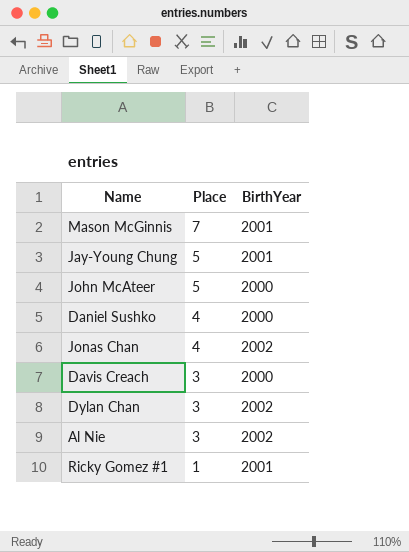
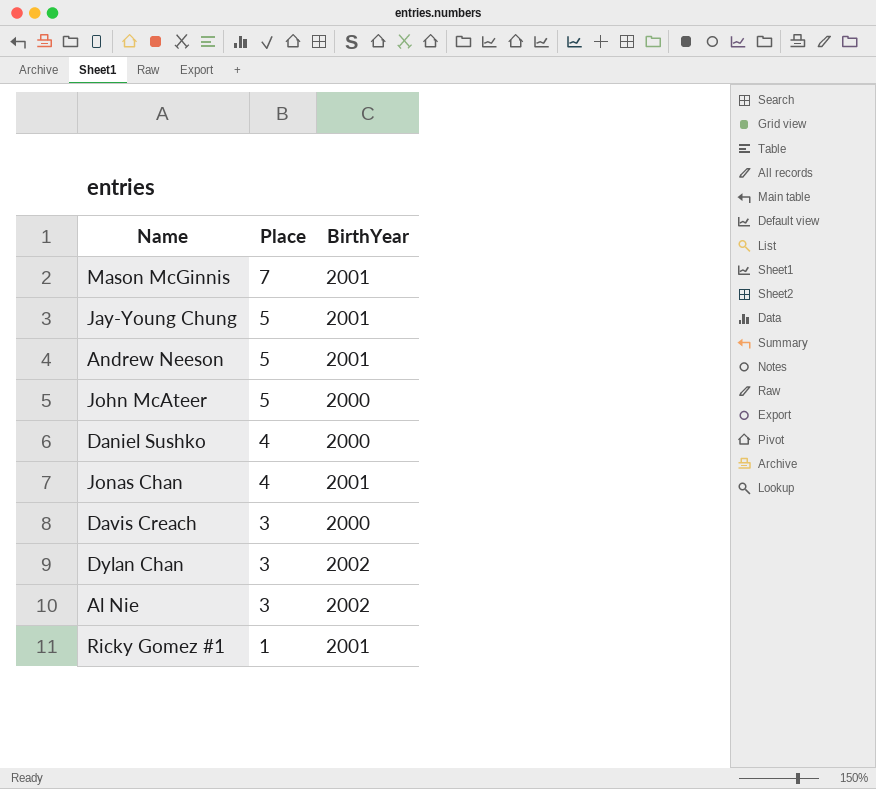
row Andrew Neeson: none -> 5 | 2001
Jonas Chan | BirthYear: 2002 -> 2001

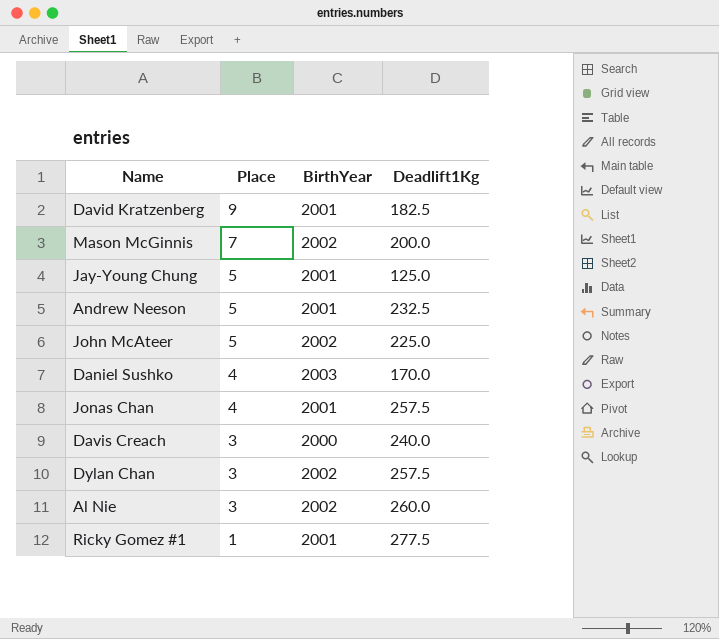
column Deadlift1Kg | position: none -> 4
row David Kratzenberg: none -> 9 | 2001 | 182.5
Mason McGinnis | BirthYear: 2001 -> 2002
John McAteer | BirthYear: 2000 -> 2002
Daniel Sushko | BirthYear: 2000 -> 2003

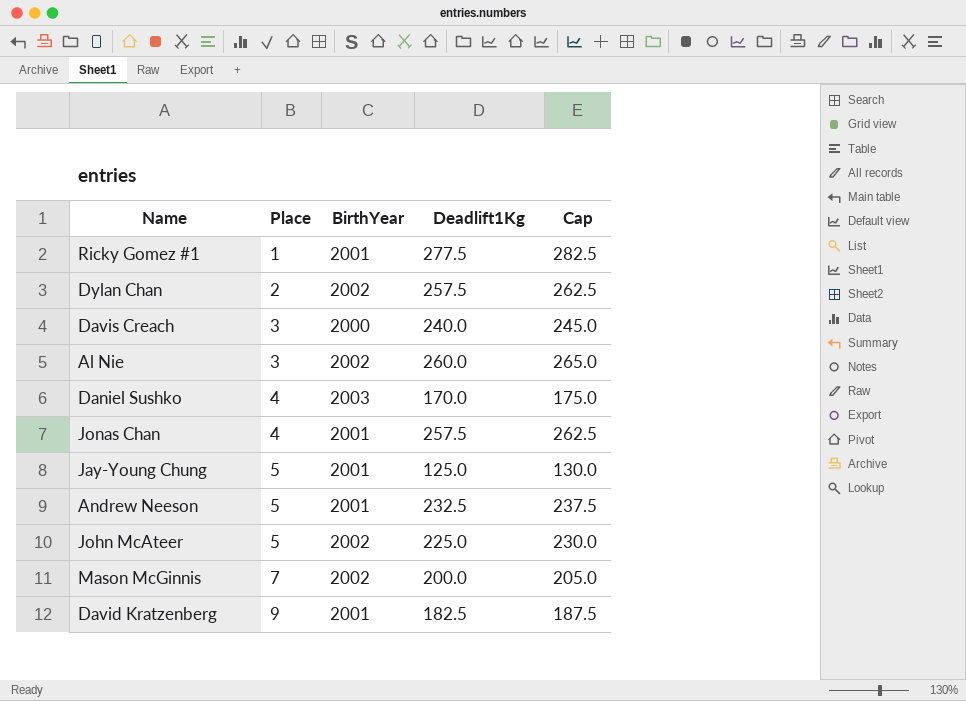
row order: Place descending -> Place ascending
column Cap | formula: none -> [Deadlift1Kg] + 5
Dylan Chan | Place: 3 -> 2

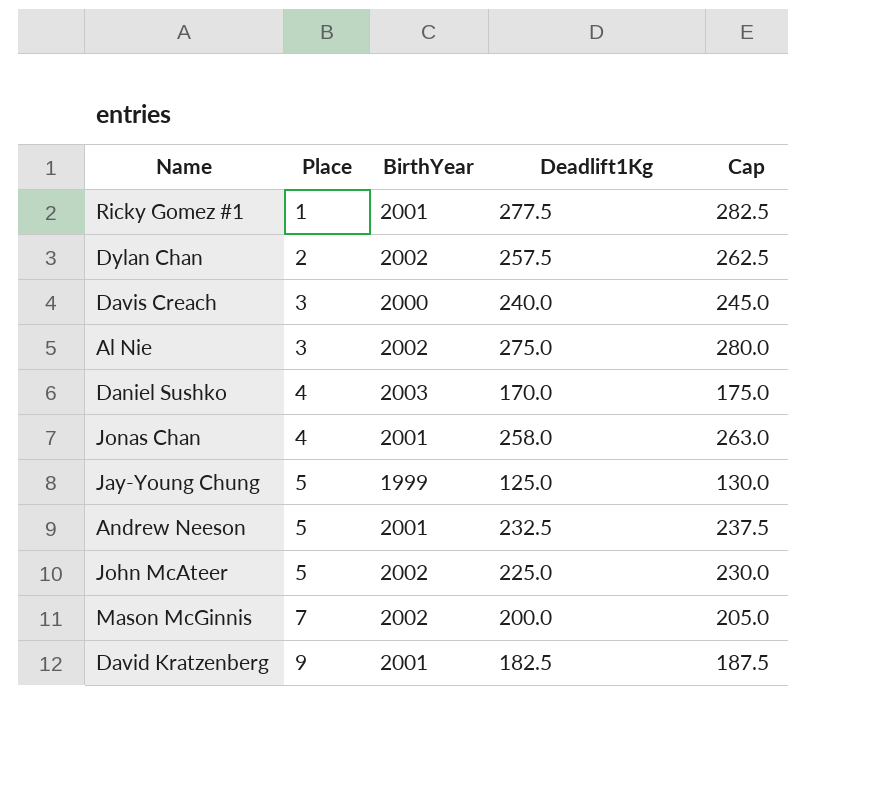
Al Nie | Deadlift1Kg: 260.0 -> 275.0
Al Nie | Cap: 265.0 -> 280.0
Jonas Chan | Deadlift1Kg: 257.5 -> 258.0
Jonas Chan | Cap: 262.5 -> 263.0
Jay-Young Chung | BirthYear: 2001 -> 1999

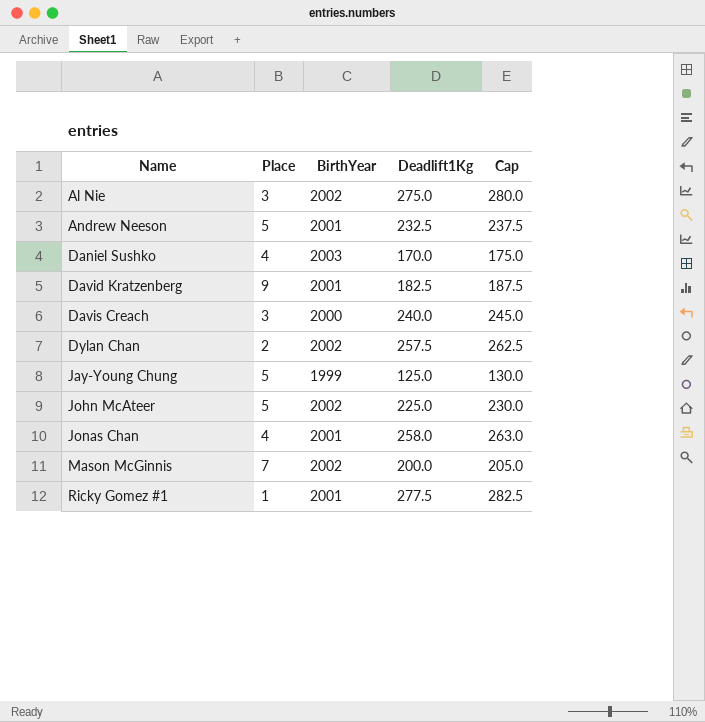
row order: Place ascending -> Name ascending

